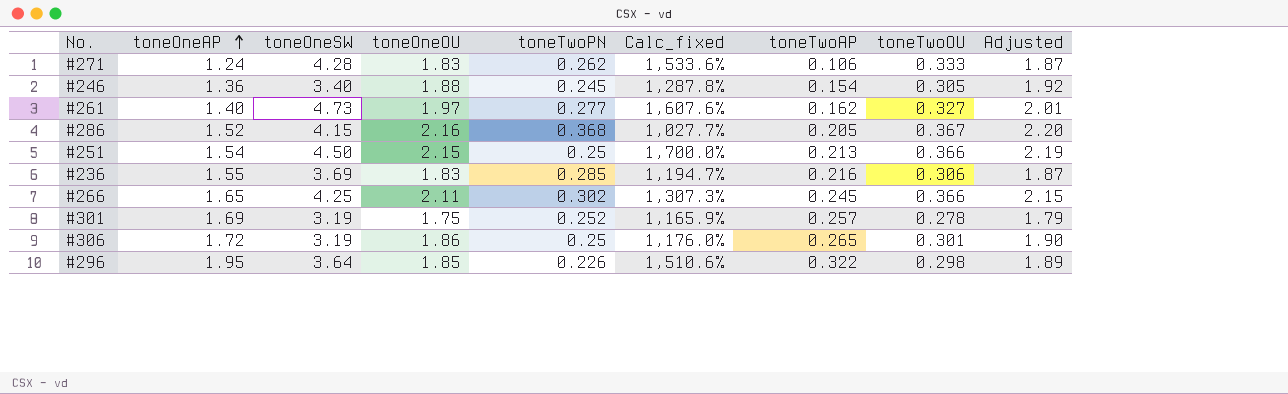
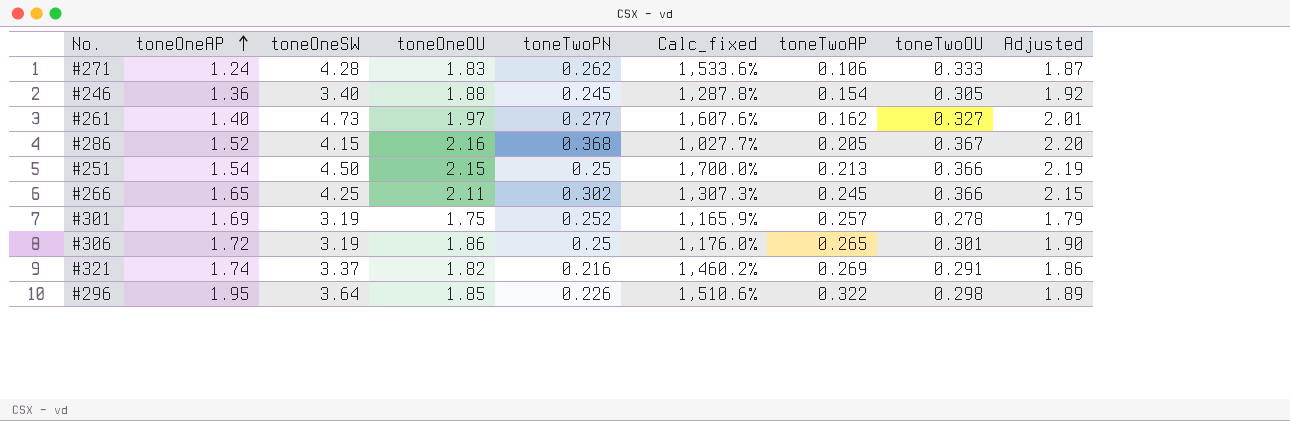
row #236: 1.55 | 3.69 | 1.83 | 0.285 | 1,194.7% | 0.216 | 0.306 | 1.87 -> none
row #321: none -> 1.74 | 3.37 | 1.82 | 0.216 | 1,460.2% | 0.269 | 0.291 | 1.86

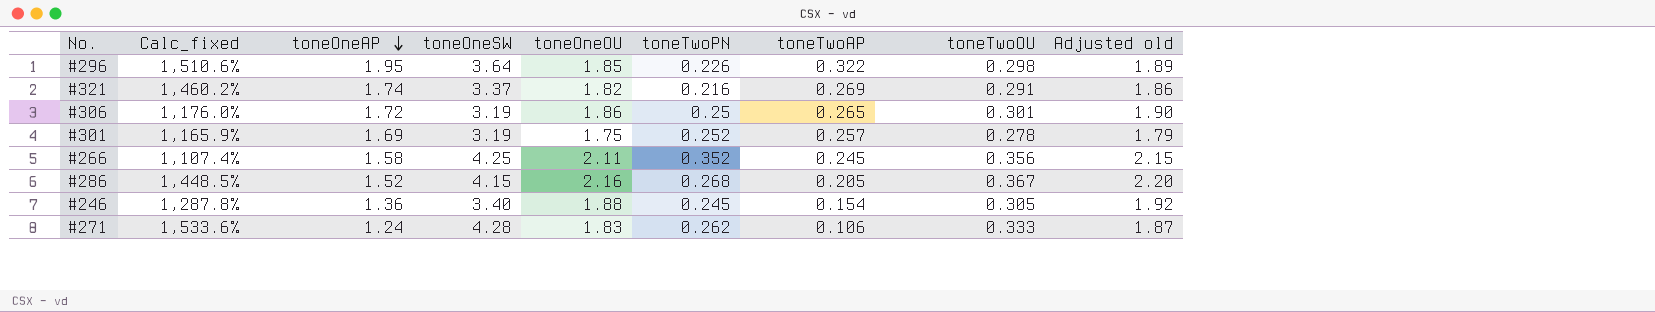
row order: toneOneAP ascending -> toneOneAP descending
column Calc_fixed | position: 6 -> 2
column name: Adjusted -> Adjusted old
row #261: 1.40 | 4.73 | 1.97 | 0.277 | 1,607.6% | 0.162 | 0.327 | 2.01 -> none
row #251: 1.54 | 4.50 | 2.15 | 0.25 | 1,700.0% | 0.213 | 0.366 | 2.19 -> none
#266 | Calc_fixed: 1,307.3% -> 1,107.4%
#266 | toneOneAP: 1.65 -> 1.58
#266 | toneTwoPN: 0.302 -> 0.352
#266 | toneTwoOU: 0.366 -> 0.356
#286 | Calc_fixed: 1,027.7% -> 1,448.5%
#286 | toneTwoPN: 0.368 -> 0.268

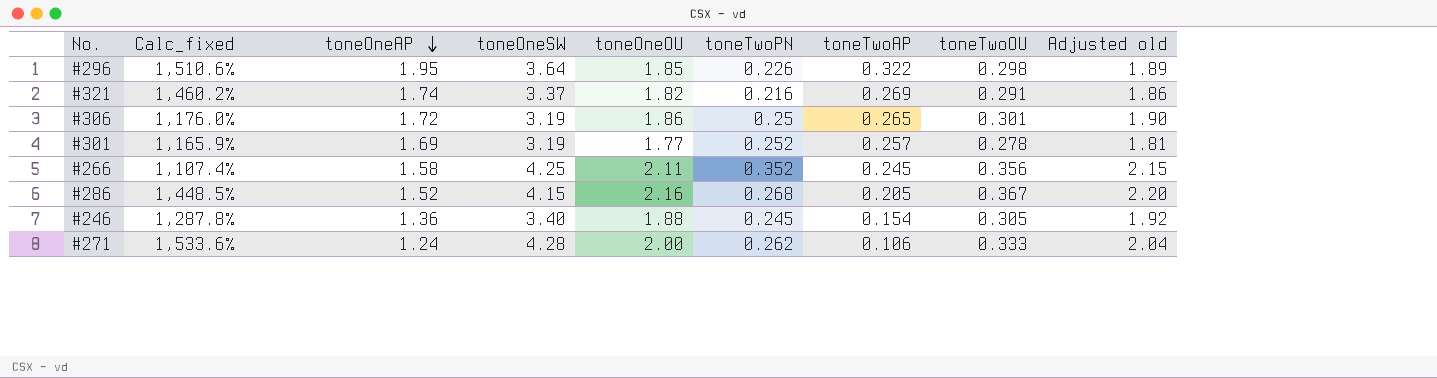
#301 | toneOneOU: 1.75 -> 1.77
#301 | Adjusted old: 1.79 -> 1.81
#271 | toneOneOU: 1.83 -> 2.00
#271 | Adjusted old: 1.87 -> 2.04

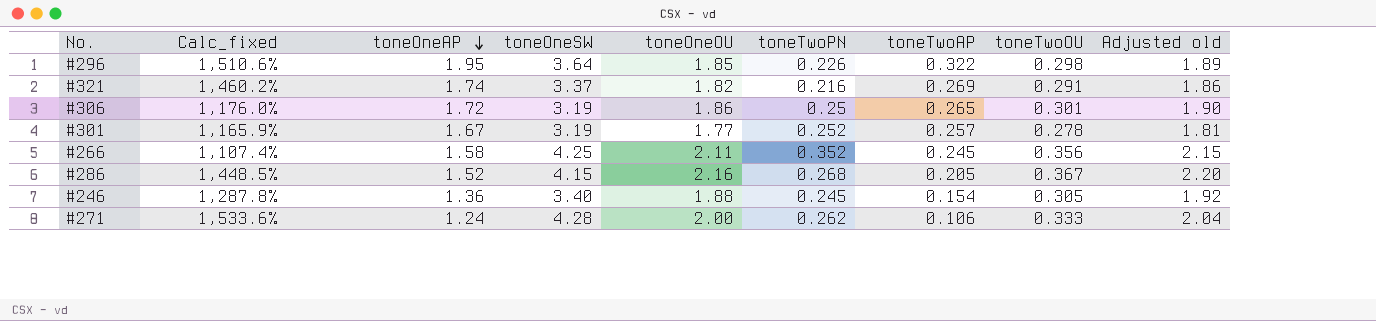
#301 | toneOneAP: 1.69 -> 1.67

